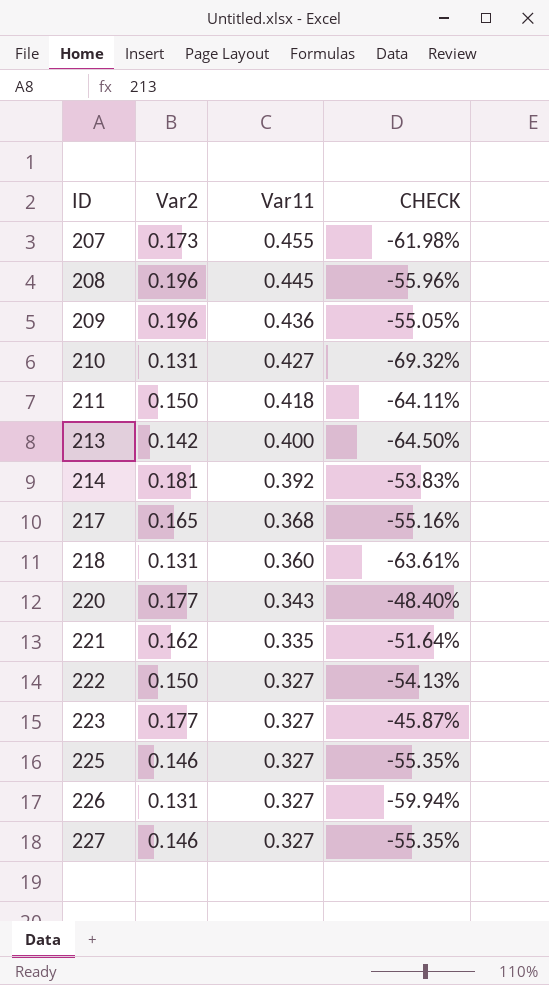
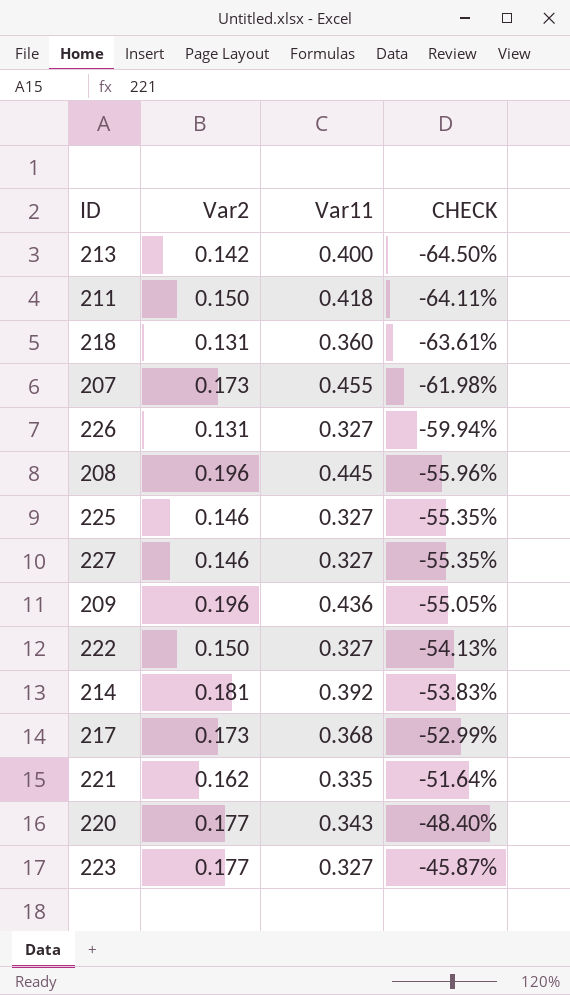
row order: ID ascending -> CHECK ascending
row 210: 0.131 | 0.427 | -69.32% -> none
217 | Var2: 0.165 -> 0.173
217 | CHECK: -55.16% -> -52.99%

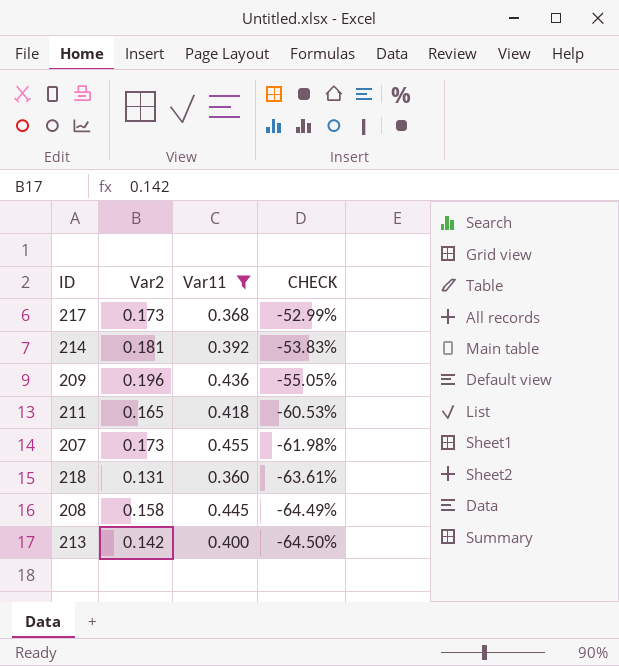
filter: none -> Var11 >= 0.360
row order: CHECK ascending -> CHECK descending
211 | Var2: 0.150 -> 0.165
211 | CHECK: -64.11% -> -60.53%
208 | Var2: 0.196 -> 0.158
208 | CHECK: -55.96% -> -64.49%

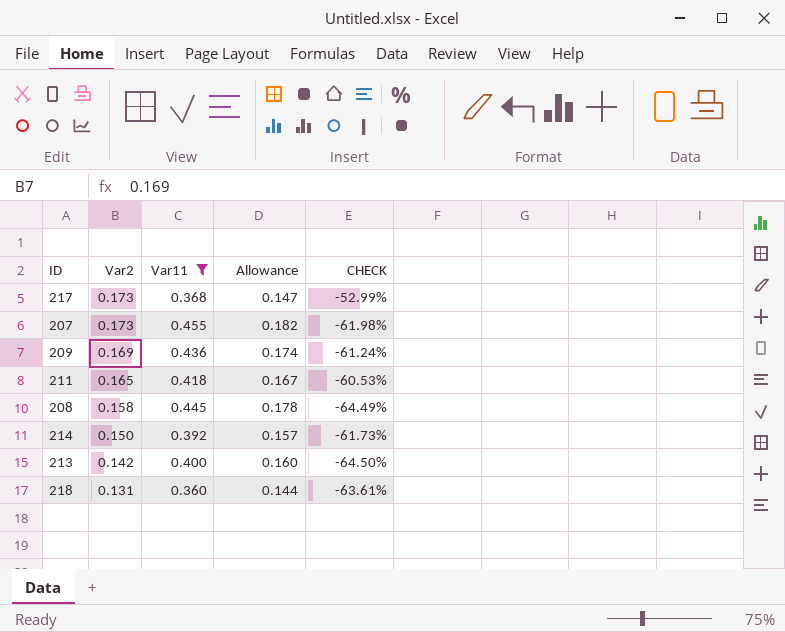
row order: CHECK descending -> Var2 descending
column Allowance | formula: none -> [Var11] * 0.4
209 | Var2: 0.196 -> 0.169
209 | CHECK: -55.05% -> -61.24%
214 | Var2: 0.181 -> 0.150
214 | CHECK: -53.83% -> -61.73%

